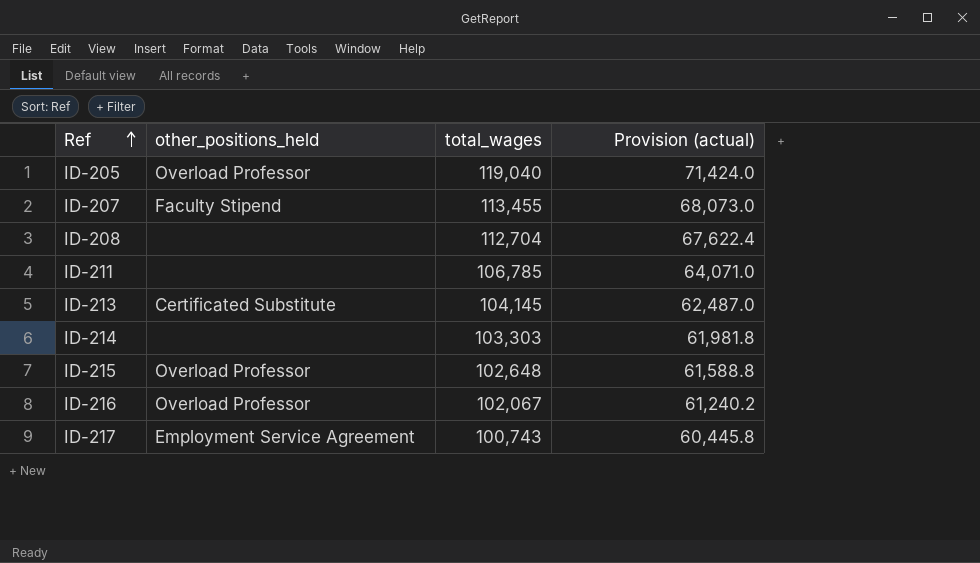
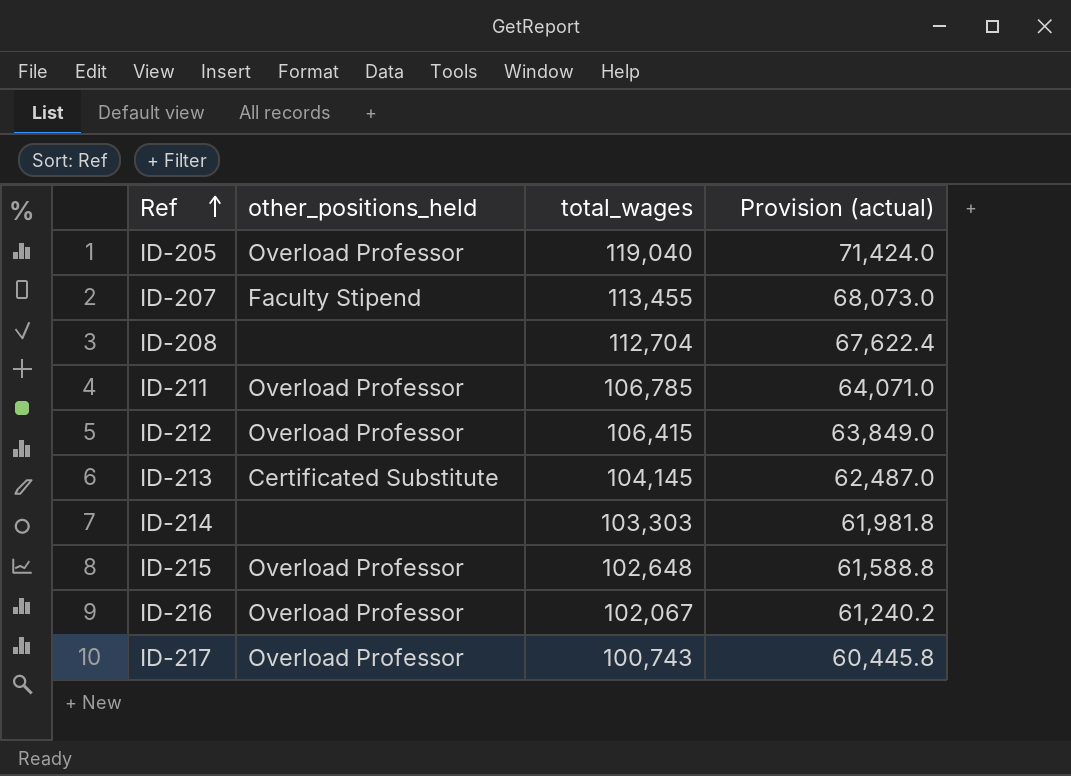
ID-211 | other_positions_held: none -> Overload Professor
row ID-212: none -> Overload Professor | 106,415 | 63,849.0
ID-217 | other_positions_held: Employment Service Agreement -> Overload Professor

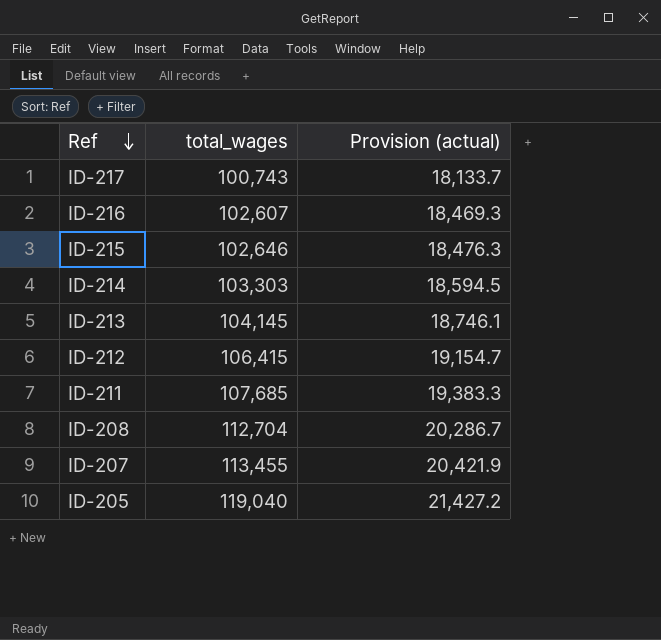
row order: Ref ascending -> Ref descending
column other_positions_held | position: 2 -> none
column Provision (actual) | formula: [total_wages] * 0.6 -> [total_wages] * 0.18
ID-216 | total_wages: 102,067 -> 102,607
ID-215 | total_wages: 102,648 -> 102,646
ID-211 | total_wages: 106,785 -> 107,685

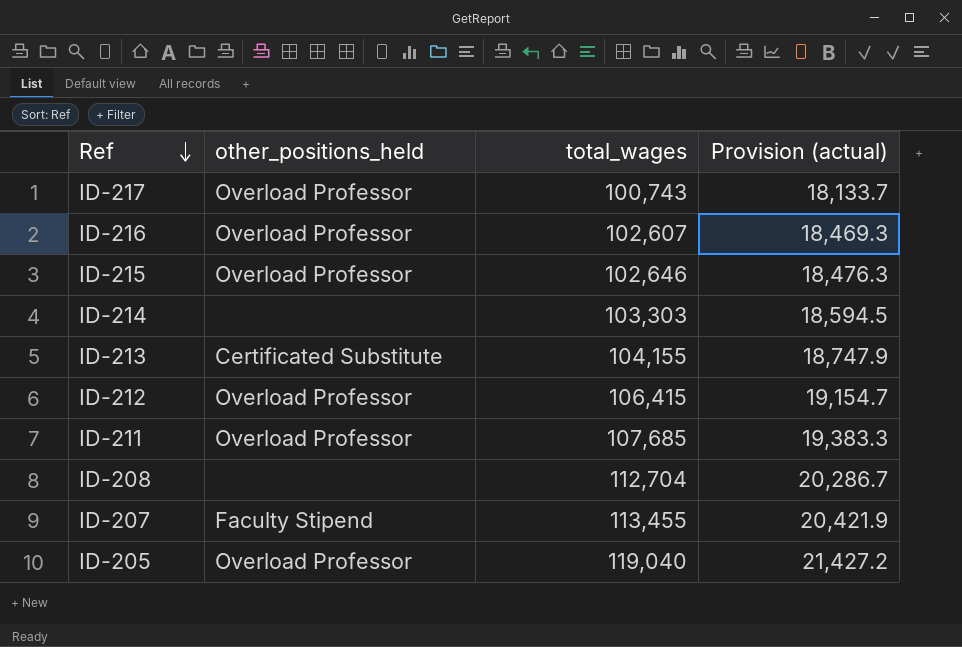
column other_positions_held | position: none -> 2
ID-213 | total_wages: 104,145 -> 104,155
ID-213 | Provision (actual): 18,746.1 -> 18,747.9

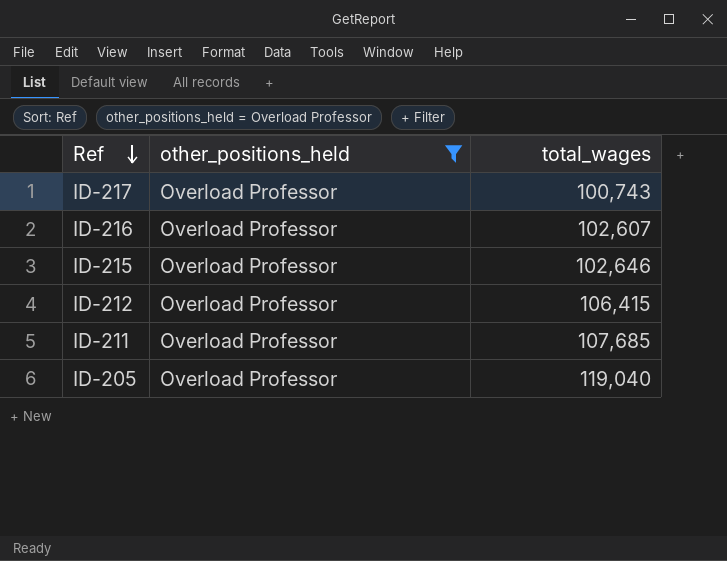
filter: none -> other_positions_held = Overload Professor
column Provision (actual) | formula: [total_wages] * 0.18 -> none

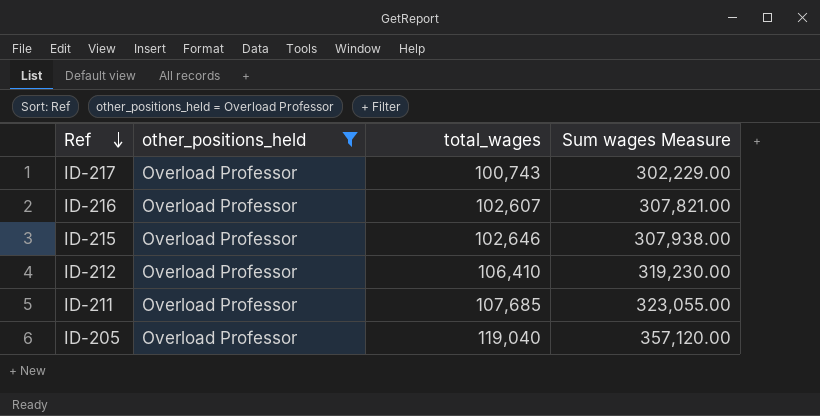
column Sum wages Measure | formula: none -> [total_wages] * 3
ID-212 | total_wages: 106,415 -> 106,410

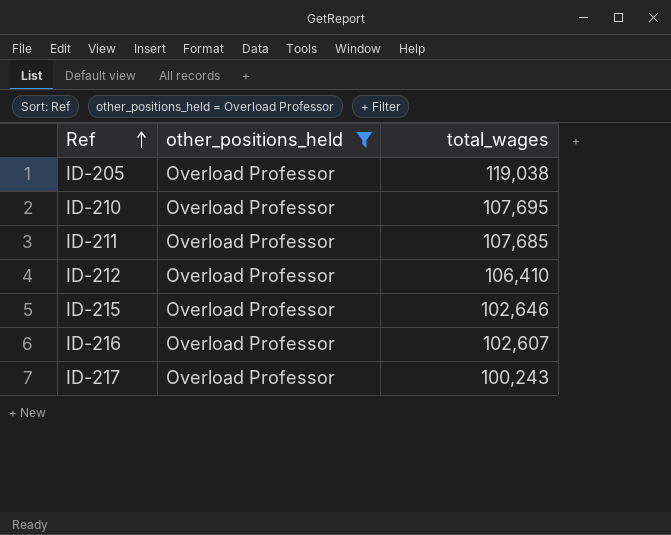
row order: Ref descending -> Ref ascending
column Sum wages Measure | formula: [total_wages] * 3 -> none
ID-205 | total_wages: 119,040 -> 119,038
row ID-210: none -> Overload Professor | 107,695
ID-217 | total_wages: 100,743 -> 100,243

